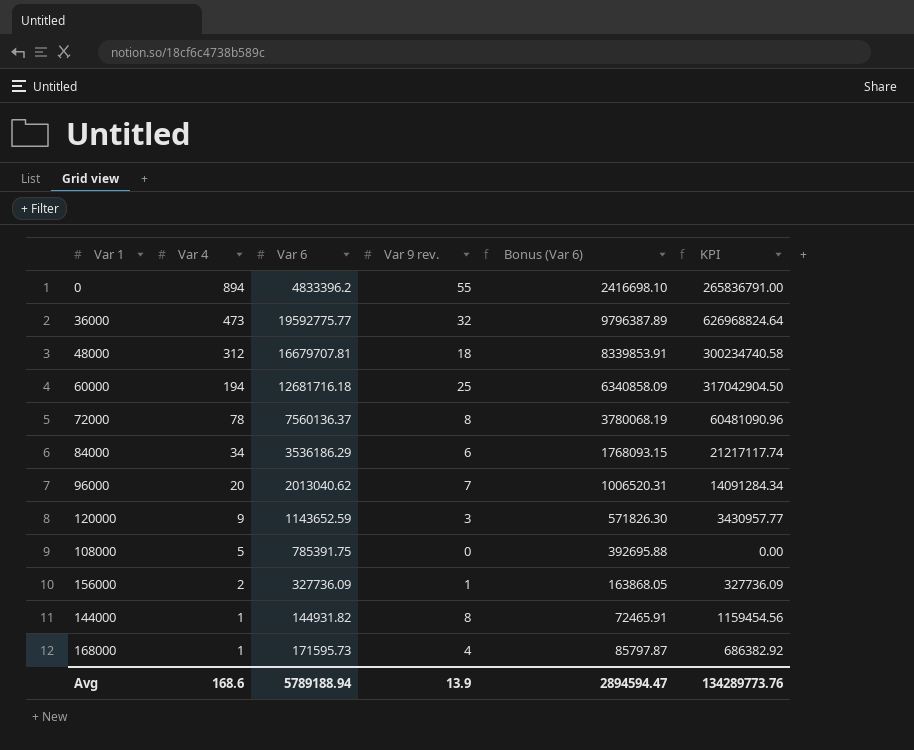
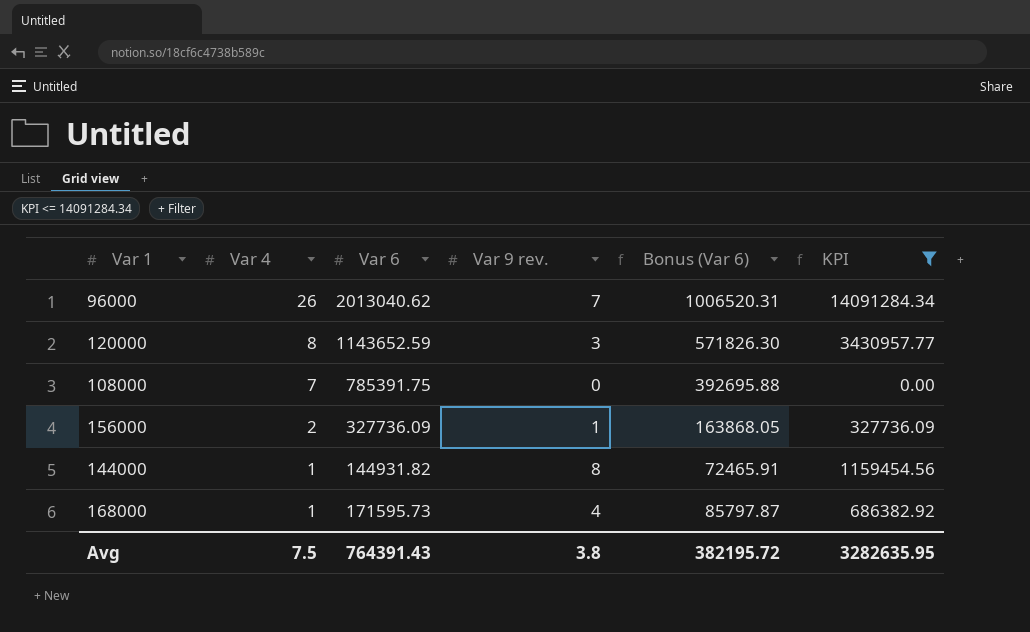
filter: none -> KPI <= 14091284.34
96000 | Var 4: 20 -> 26
120000 | Var 4: 9 -> 8
108000 | Var 4: 5 -> 7
Avg | Var 4: 168.6 -> 7.5
Avg | Var 6: 5789188.94 -> 764391.43
Avg | Var 9 rev.: 13.9 -> 3.8
Avg | Bonus (Var 6): 2894594.47 -> 382195.72
Avg | KPI: 134289773.76 -> 3282635.95

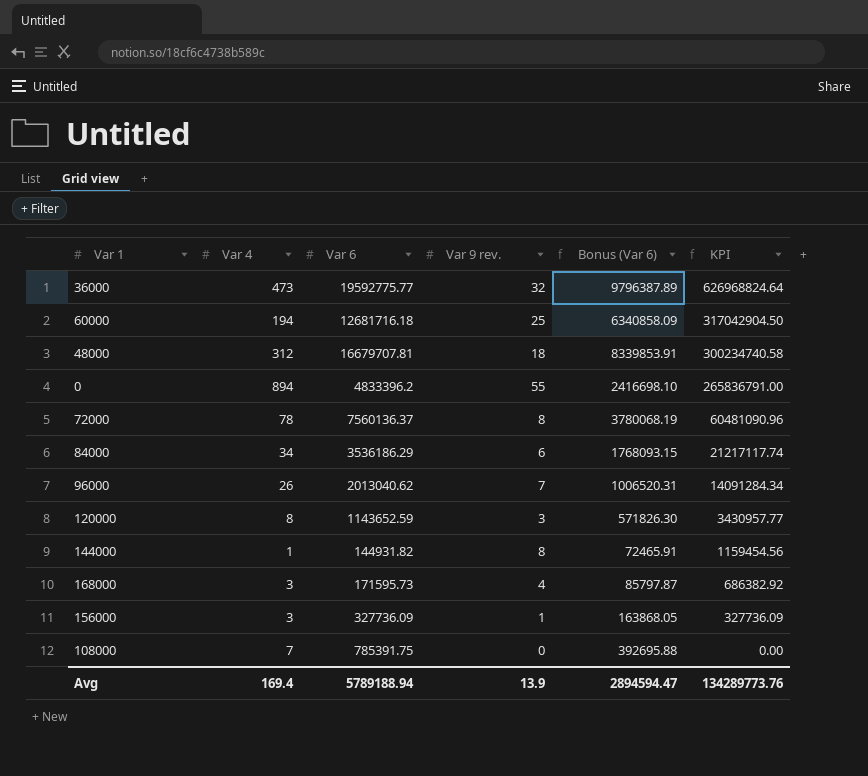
filter: KPI <= 14091284.34 -> none
row order: Var 4 descending -> KPI descending
168000 | Var 4: 1 -> 3
156000 | Var 4: 2 -> 3
Avg | Var 4: 7.5 -> 169.4
Avg | Var 6: 764391.43 -> 5789188.94
Avg | Var 9 rev.: 3.8 -> 13.9
Avg | Bonus (Var 6): 382195.72 -> 2894594.47
Avg | KPI: 3282635.95 -> 134289773.76

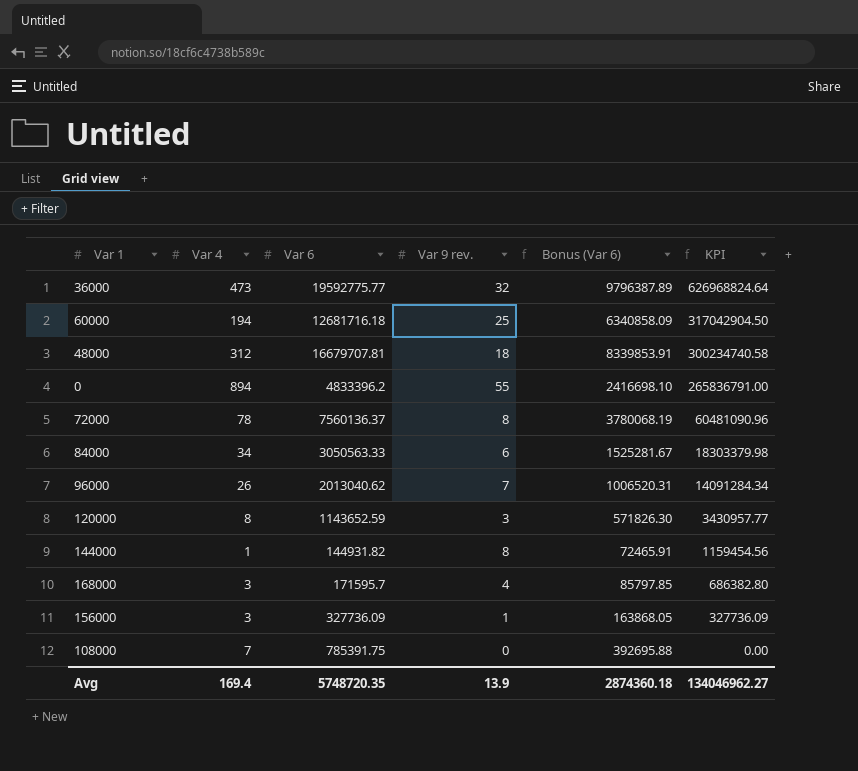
84000 | Var 6: 3536186.29 -> 3050563.33
84000 | Bonus (Var 6): 1768093.15 -> 1525281.67
84000 | KPI: 21217117.74 -> 18303379.98
168000 | Var 6: 171595.73 -> 171595.7
168000 | Bonus (Var 6): 85797.87 -> 85797.85
168000 | KPI: 686382.92 -> 686382.80
Avg | Var 6: 5789188.94 -> 5748720.35
Avg | Bonus (Var 6): 2894594.47 -> 2874360.18
Avg | KPI: 134289773.76 -> 134046962.27

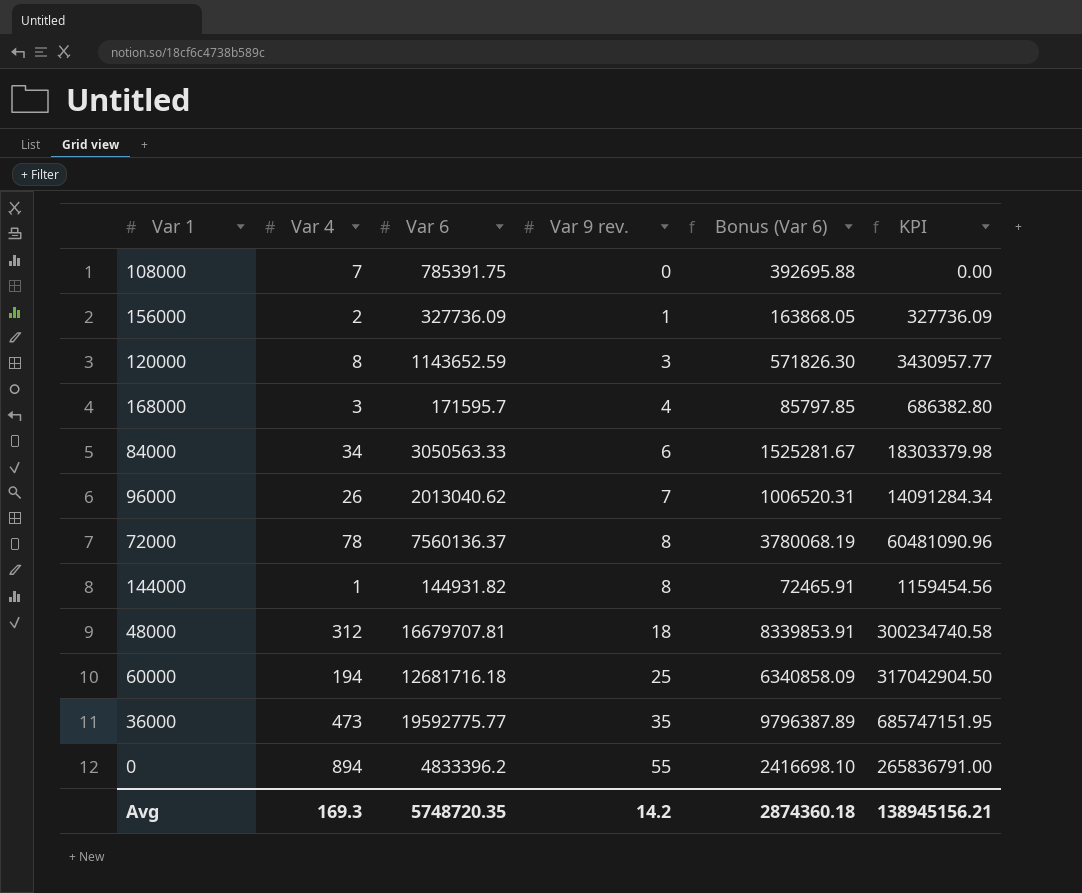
row order: KPI descending -> Var 9 rev. ascending
156000 | Var 4: 3 -> 2
36000 | Var 9 rev.: 32 -> 35
36000 | KPI: 626968824.64 -> 685747151.95
Avg | Var 4: 169.4 -> 169.3
Avg | Var 9 rev.: 13.9 -> 14.2
Avg | KPI: 134046962.27 -> 138945156.21

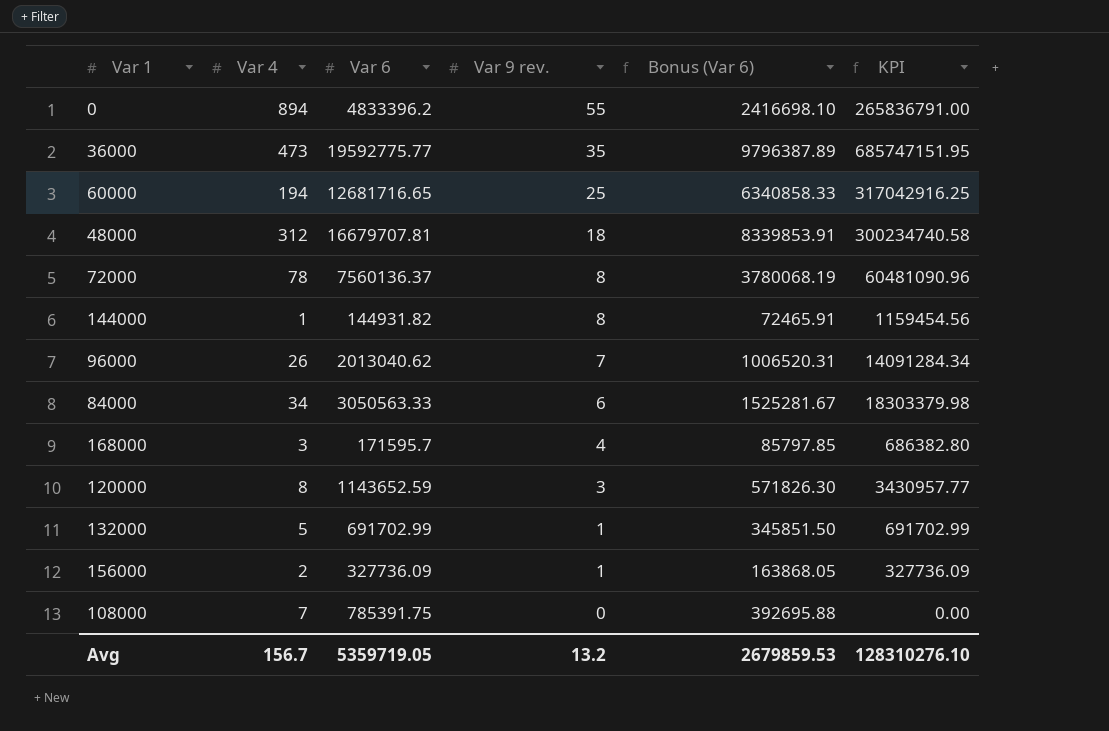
row order: Var 9 rev. ascending -> Var 9 rev. descending
60000 | Var 6: 12681716.18 -> 12681716.65
60000 | Bonus (Var 6): 6340858.09 -> 6340858.33
60000 | KPI: 317042904.50 -> 317042916.25
row 132000: none -> 5 | 691702.99 | 1 | 345851.50 | 691702.99
Avg | Var 4: 169.3 -> 156.7
Avg | Var 6: 5748720.35 -> 5359719.05
Avg | Var 9 rev.: 14.2 -> 13.2
Avg | Bonus (Var 6): 2874360.18 -> 2679859.53
Avg | KPI: 138945156.21 -> 128310276.10

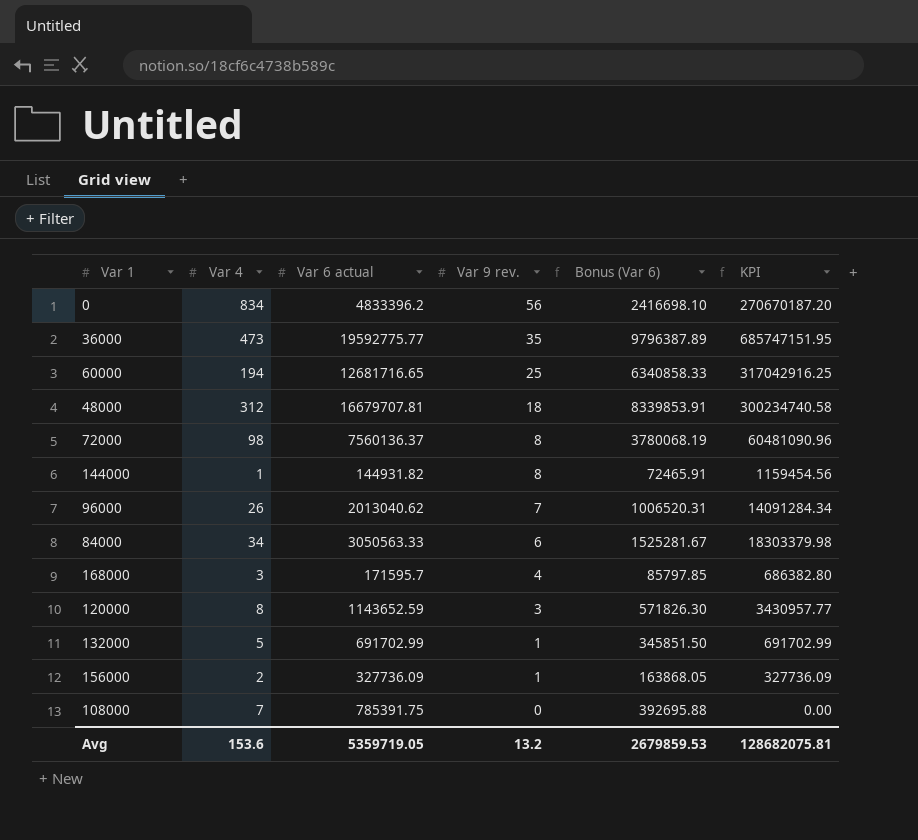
column name: Var 6 -> Var 6 actual
0 | Var 4: 894 -> 834
0 | Var 9 rev.: 55 -> 56
0 | KPI: 265836791.00 -> 270670187.20
72000 | Var 4: 78 -> 98
Avg | Var 4: 156.7 -> 153.6
Avg | KPI: 128310276.10 -> 128682075.81

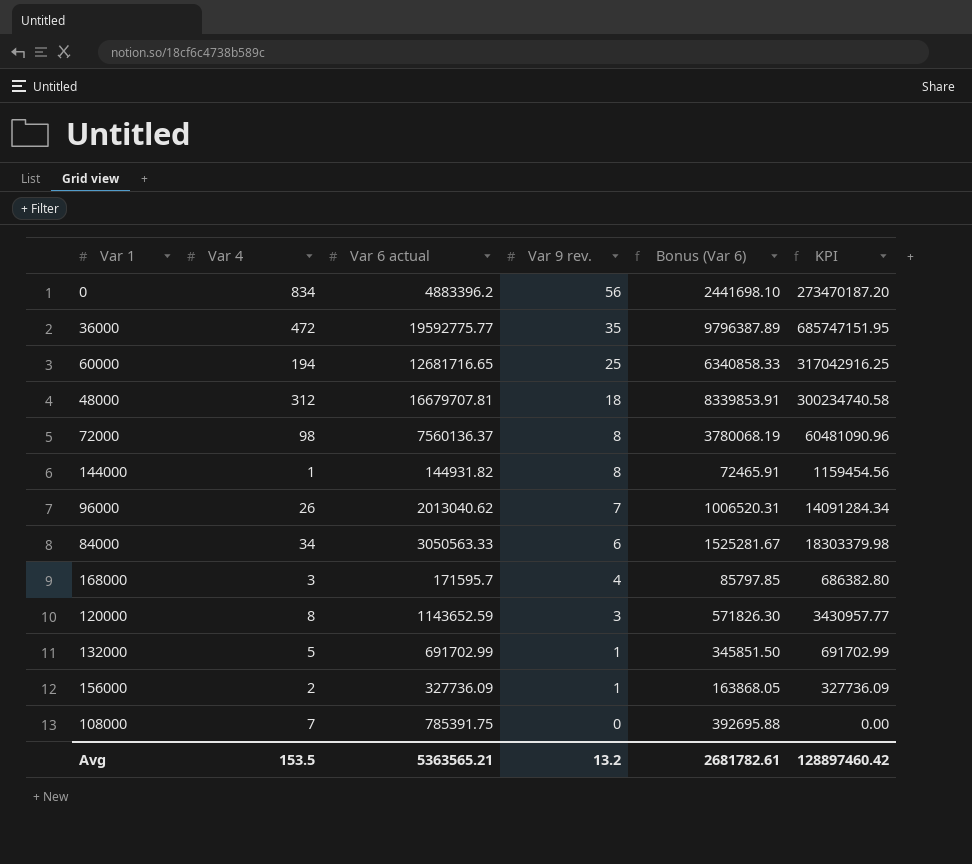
0 | Var 6 actual: 4833396.2 -> 4883396.2
0 | Bonus (Var 6): 2416698.10 -> 2441698.10
0 | KPI: 270670187.20 -> 273470187.20
36000 | Var 4: 473 -> 472
Avg | Var 4: 153.6 -> 153.5
Avg | Var 6 actual: 5359719.05 -> 5363565.21
Avg | Bonus (Var 6): 2679859.53 -> 2681782.61
Avg | KPI: 128682075.81 -> 128897460.42

